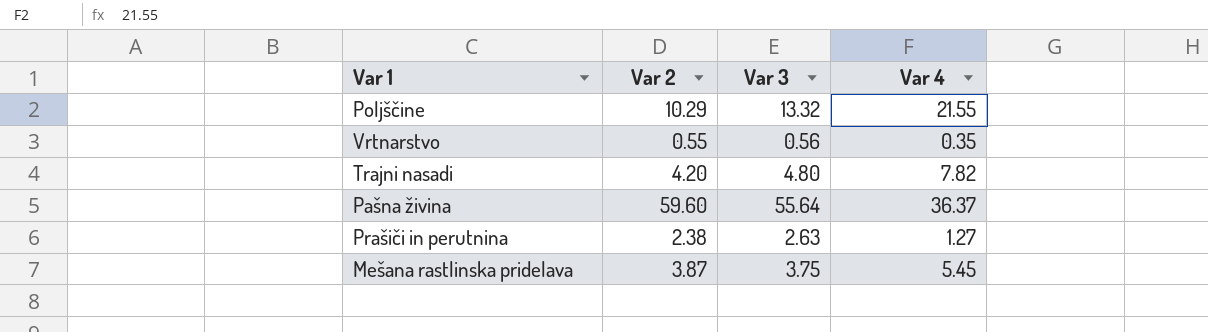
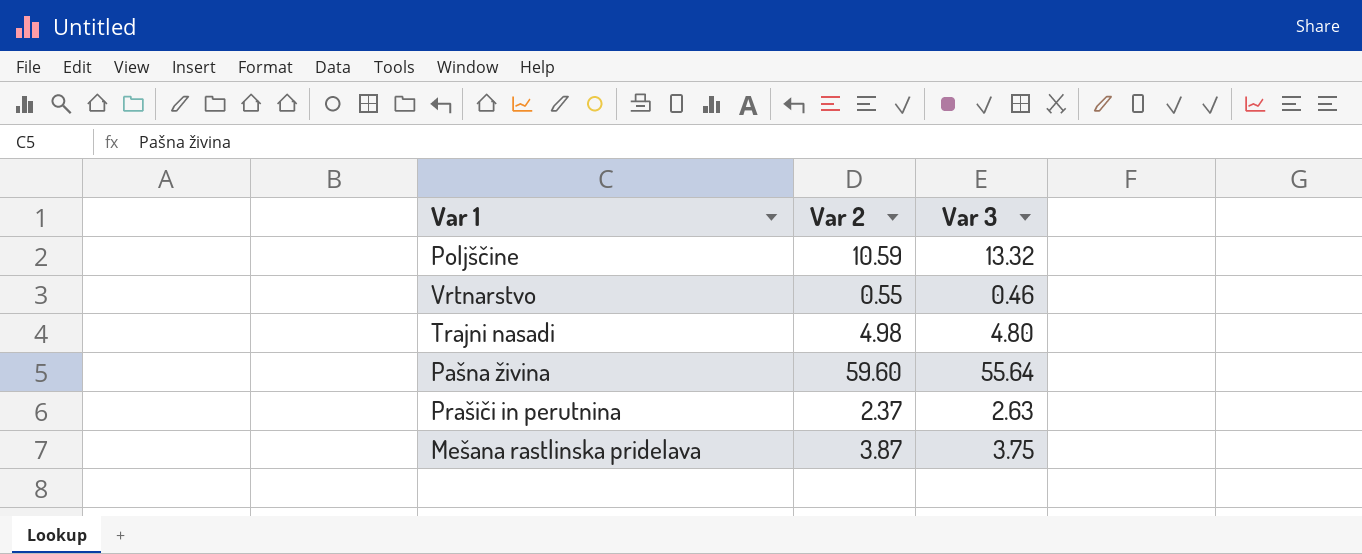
column Var 4 | position: 4 -> none
Poljščine | Var 2: 10.29 -> 10.59
Vrtnarstvo | Var 3: 0.56 -> 0.46
Trajni nasadi | Var 2: 4.20 -> 4.98
Prašiči in perutnina | Var 2: 2.38 -> 2.37

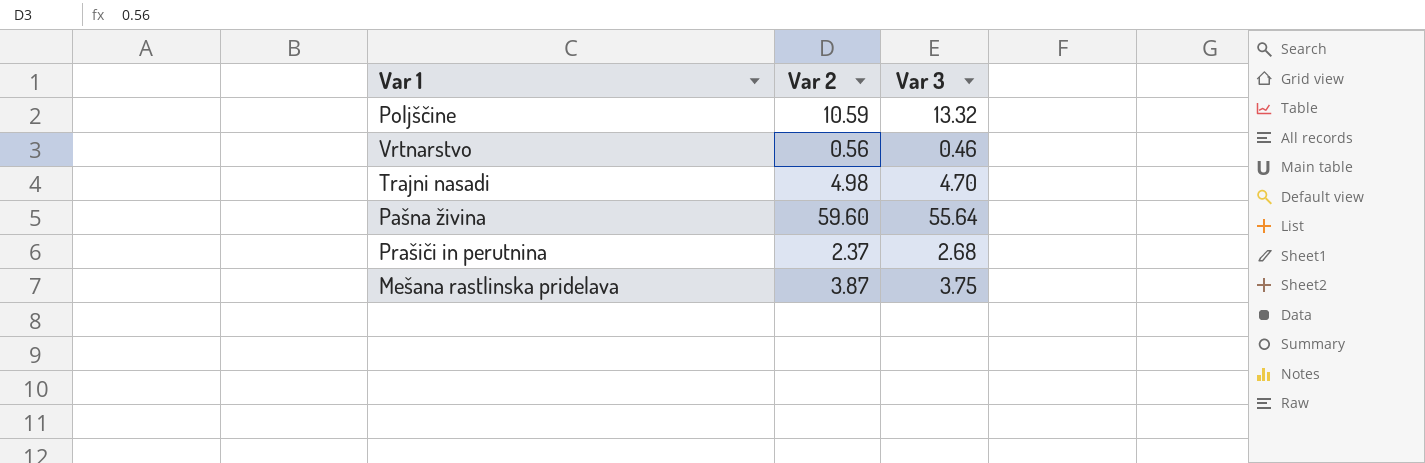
Vrtnarstvo | Var 2: 0.55 -> 0.56
Trajni nasadi | Var 3: 4.80 -> 4.70
Prašiči in perutnina | Var 3: 2.63 -> 2.68

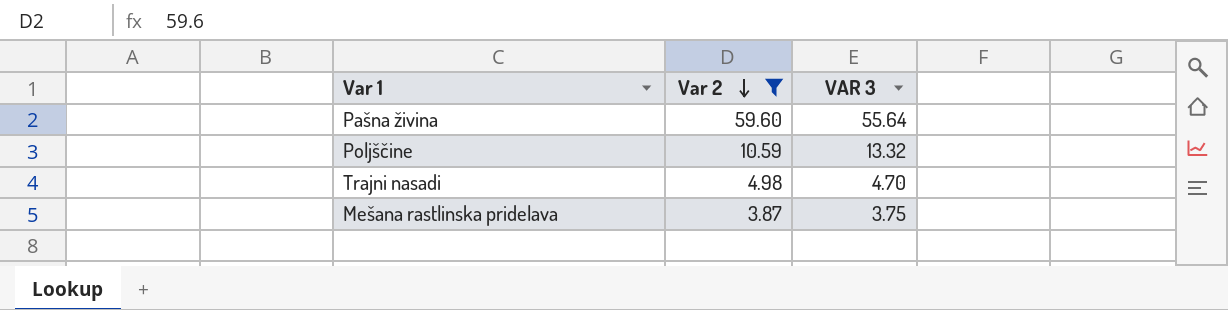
filter: none -> Var 2 >= 3.87
row order: none -> Var 2 descending
column name: Var 3 -> VAR 3

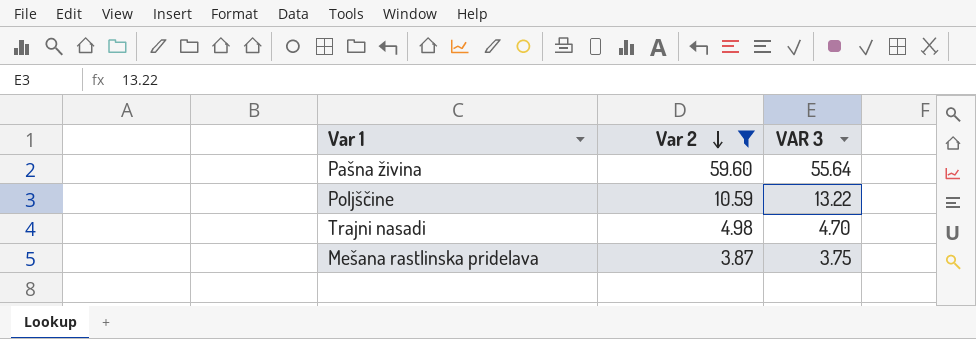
Poljščine | VAR 3: 13.32 -> 13.22

